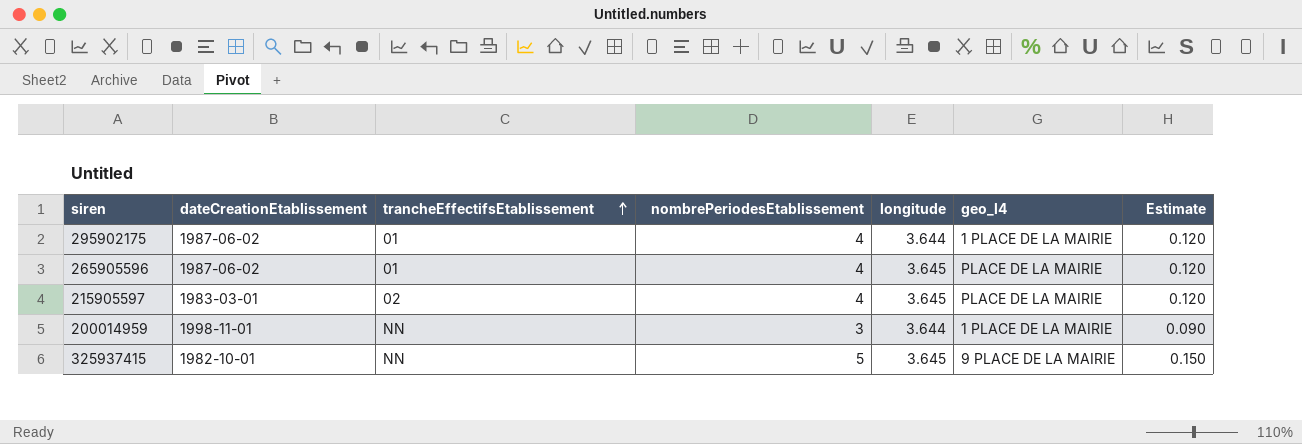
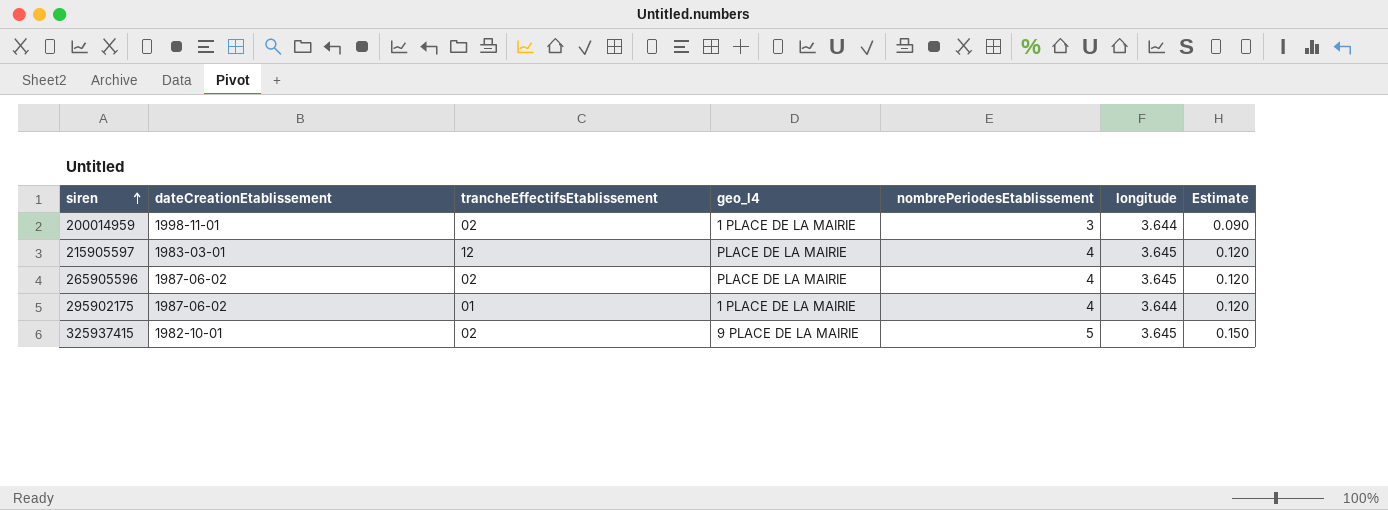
row order: trancheEffectifsEtablissement ascending -> siren ascending
column geo_l4 | position: 6 -> 4
200014959 | trancheEffectifsEtablissement: NN -> 02
215905597 | trancheEffectifsEtablissement: 02 -> 12
265905596 | trancheEffectifsEtablissement: 01 -> 02
325937415 | trancheEffectifsEtablissement: NN -> 02

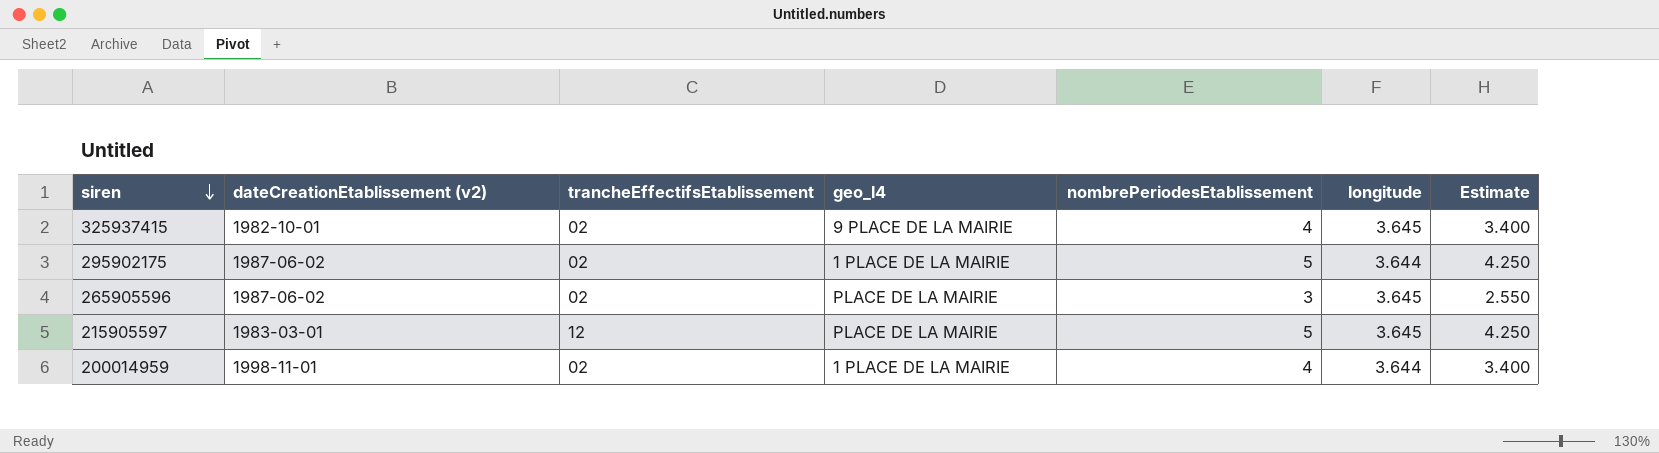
row order: siren ascending -> siren descending
column name: dateCreationEtablissement -> dateCreationEtablissement (v2)
column Estimate | formula: [nombrePeriodesEtablissement] * 0.03 -> [nombrePeriodesEtablissement] * 0.85
325937415 | nombrePeriodesEtablissement: 5 -> 4
295902175 | trancheEffectifsEtablissement: 01 -> 02
295902175 | nombrePeriodesEtablissement: 4 -> 5
265905596 | nombrePeriodesEtablissement: 4 -> 3
215905597 | nombrePeriodesEtablissement: 4 -> 5
200014959 | nombrePeriodesEtablissement: 3 -> 4

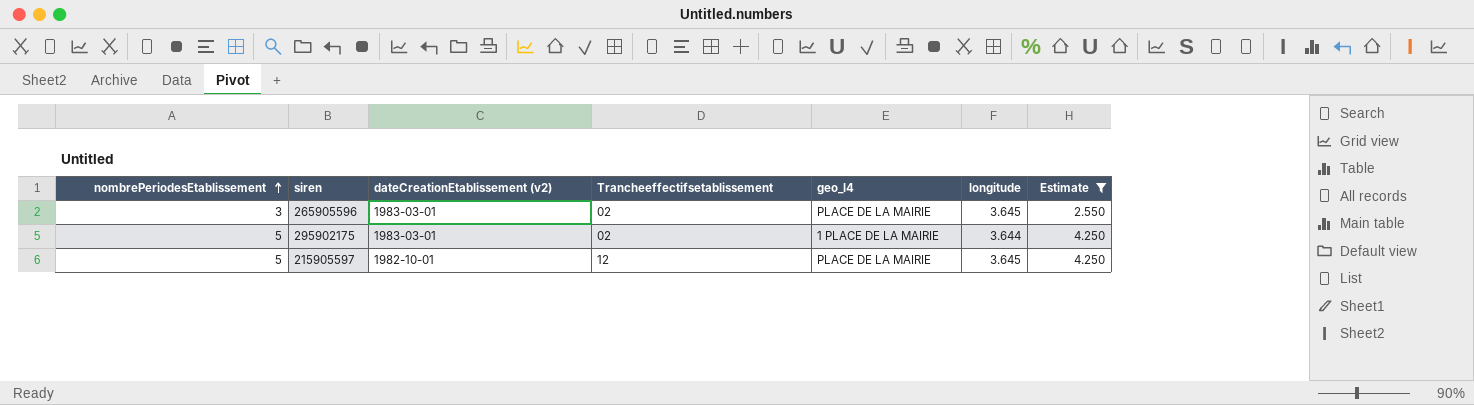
filter: none -> Estimate != 3.400
row order: siren descending -> nombrePeriodesEtablissement ascending
column nombrePeriodesEtablissement | position: 5 -> 1
column name: trancheEffectifsEtablissement -> Trancheeffectifsetablissement
265905596 | dateCreationEtablissement (v2): 1987-06-02 -> 1983-03-01
295902175 | dateCreationEtablissement (v2): 1987-06-02 -> 1983-03-01
215905597 | dateCreationEtablissement (v2): 1983-03-01 -> 1982-10-01

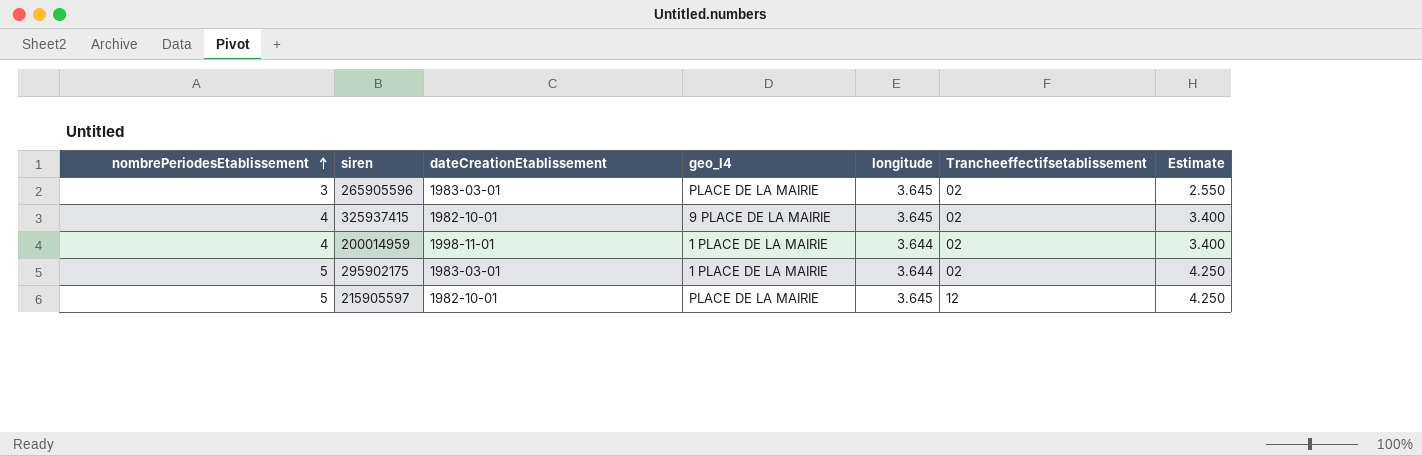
filter: Estimate != 3.400 -> none
column name: dateCreationEtablissement (v2) -> dateCreationEtablissement
column Trancheeffectifsetablissement | position: 4 -> 6

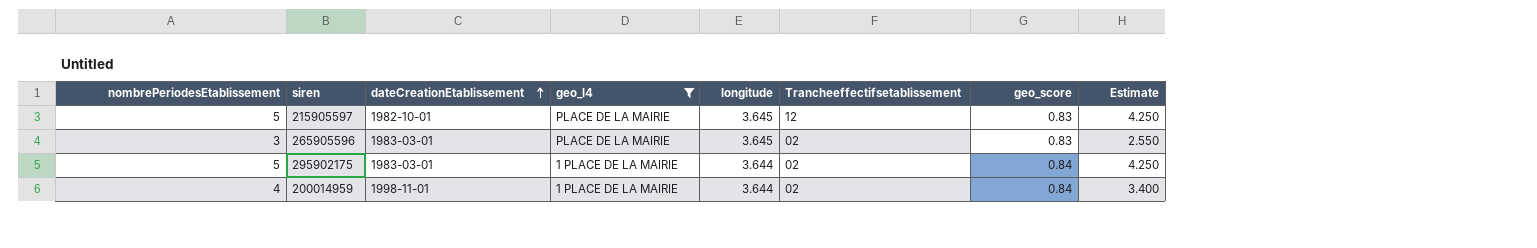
filter: none -> geo_l4 != 9 PLACE DE LA MAIRIE
row order: nombrePeriodesEtablissement ascending -> dateCreationEtablissement ascending
column geo_score | position: none -> 7

